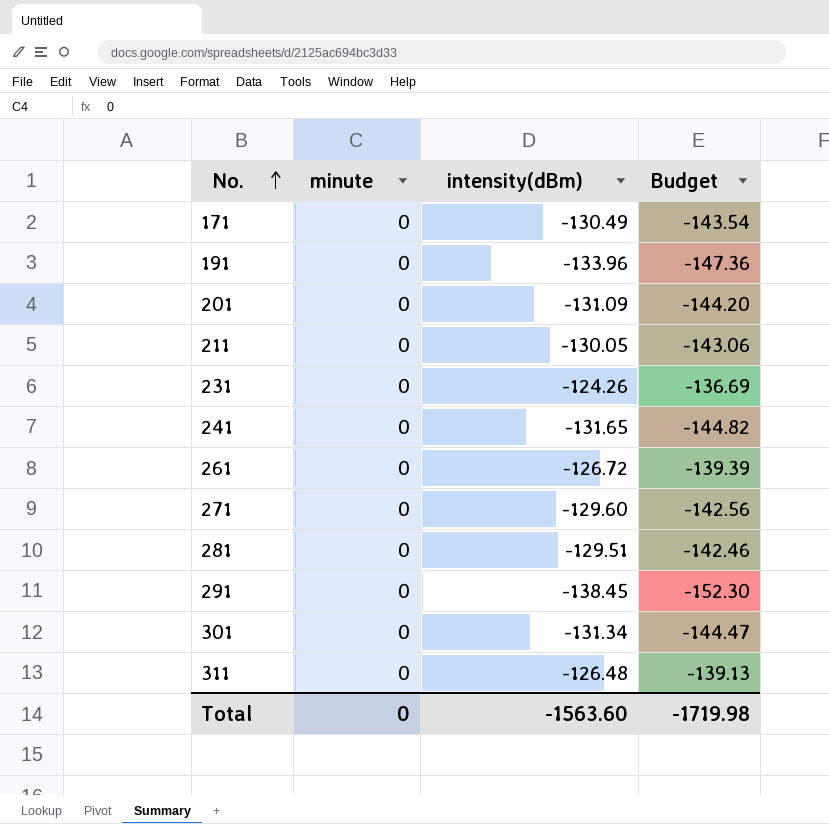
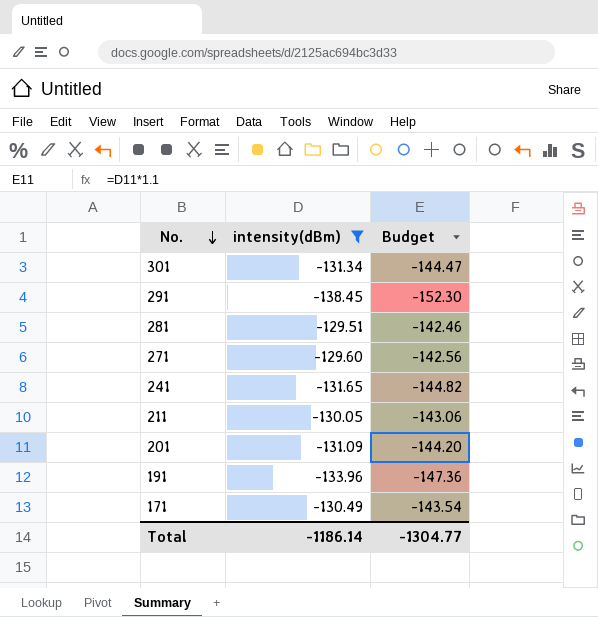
filter: none -> intensity(dBm) <= -129.51
row order: No. ascending -> No. descending
column minute | position: 2 -> none
Total | intensity(dBm): -1563.60 -> -1186.14
Total | Budget: -1719.98 -> -1304.77

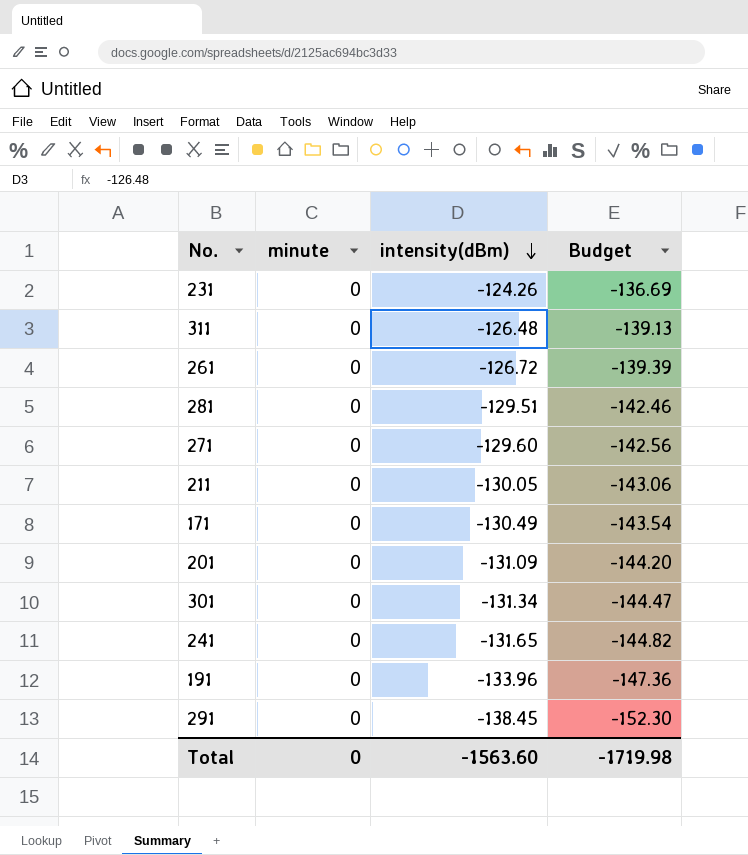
filter: intensity(dBm) <= -129.51 -> none
row order: No. descending -> intensity(dBm) descending
column minute | position: none -> 2
Total | intensity(dBm): -1186.14 -> -1563.60
Total | Budget: -1304.77 -> -1719.98

